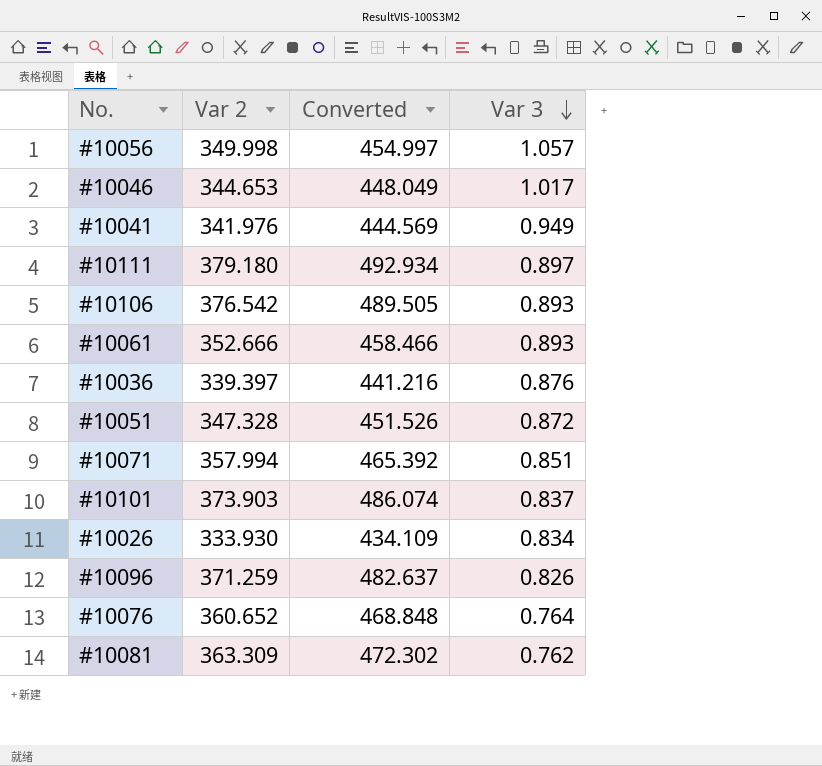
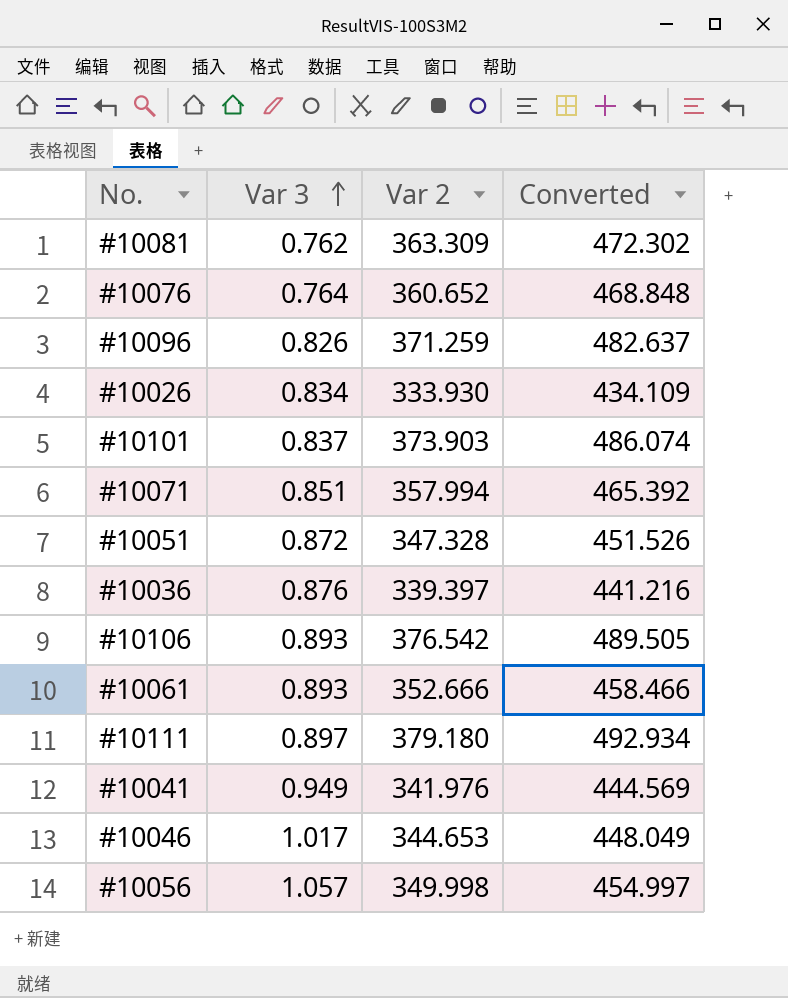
row order: Var 3 descending -> Var 3 ascending
column Var 3 | position: 4 -> 2

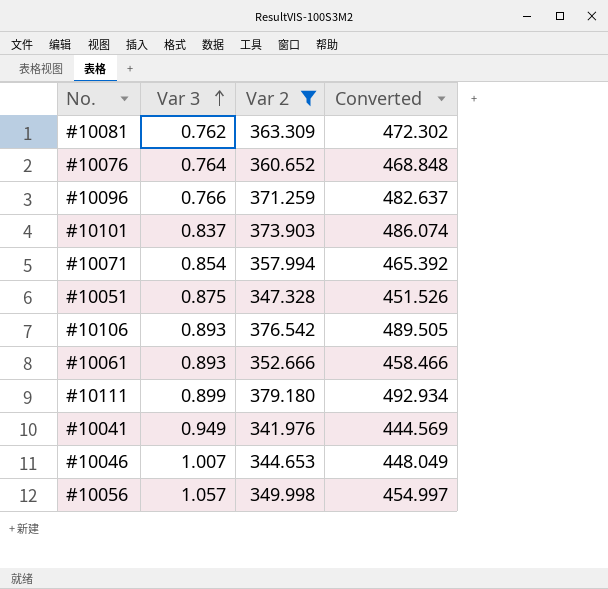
filter: none -> Var 2 >= 341.976
#10096 | Var 3: 0.826 -> 0.766
#10071 | Var 3: 0.851 -> 0.854
#10051 | Var 3: 0.872 -> 0.875
#10111 | Var 3: 0.897 -> 0.899
#10046 | Var 3: 1.017 -> 1.007

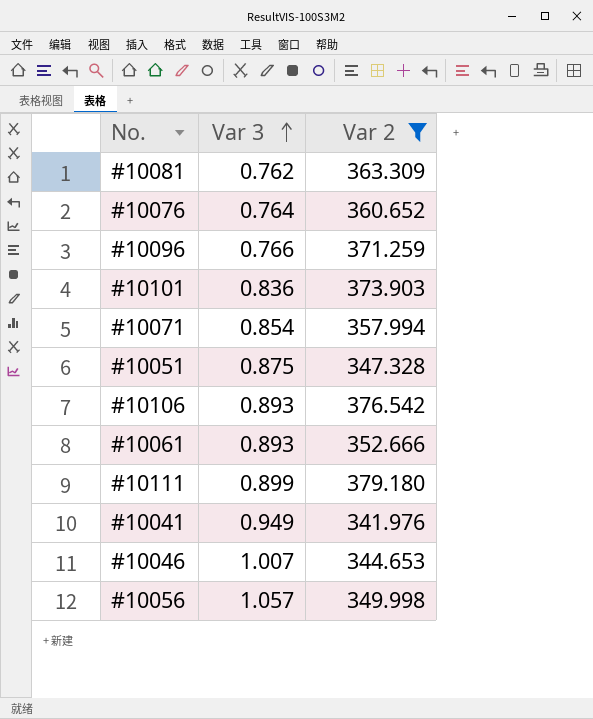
column Converted | formula: [Var 2] * 1.3 -> none
#10101 | Var 3: 0.837 -> 0.836

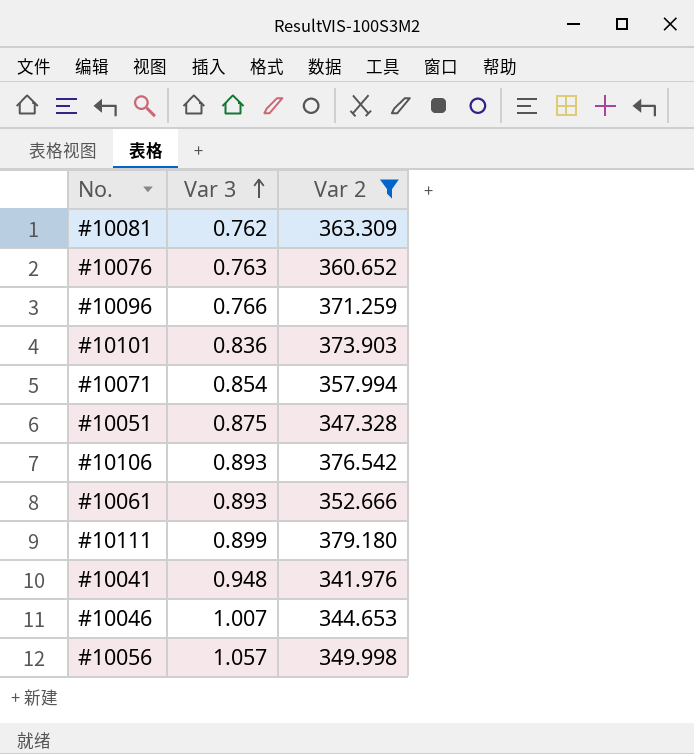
#10076 | Var 3: 0.764 -> 0.763
#10041 | Var 3: 0.949 -> 0.948

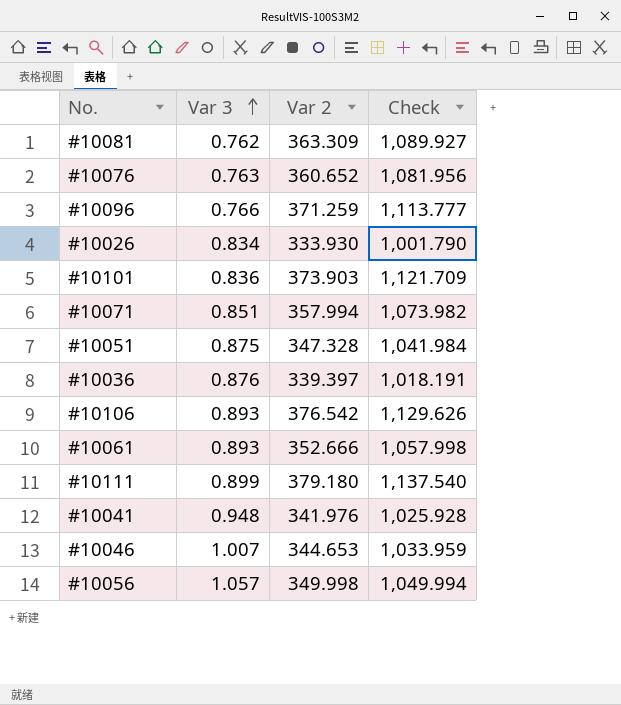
filter: Var 2 >= 341.976 -> none
column Check | formula: none -> [Var 2] * 3
#10071 | Var 3: 0.854 -> 0.851

